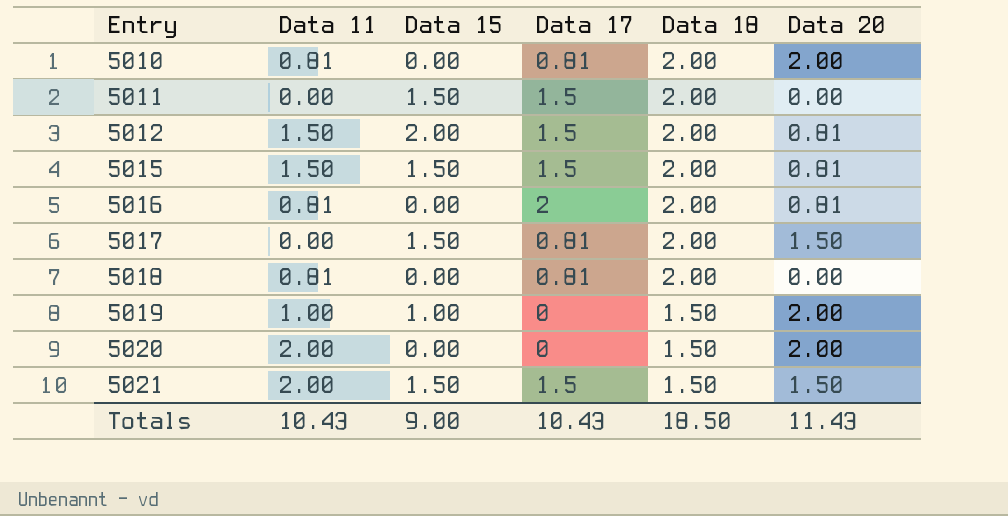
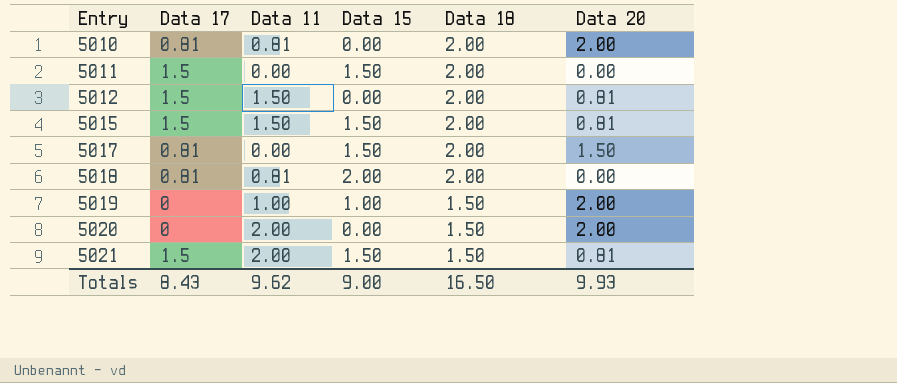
column Data 17 | position: 4 -> 2
row 5016: 0.81 | 0.00 | 2 | 2.00 | 0.81 -> none
5012 | Data 15: 2.00 -> 0.00
5018 | Data 15: 0.00 -> 2.00
5021 | Data 20: 1.50 -> 0.81
Totals | Data 17: 10.43 -> 8.43
Totals | Data 11: 10.43 -> 9.62
Totals | Data 18: 18.50 -> 16.50
Totals | Data 20: 11.43 -> 9.93

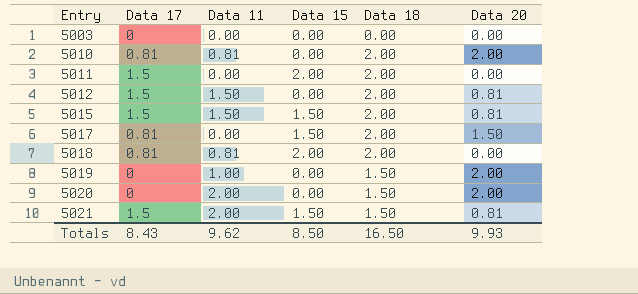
row 5003: none -> 0 | 0.00 | 0.00 | 0.00 | 0.00
5011 | Data 15: 1.50 -> 2.00
5019 | Data 15: 1.00 -> 0.00
Totals | Data 15: 9.00 -> 8.50

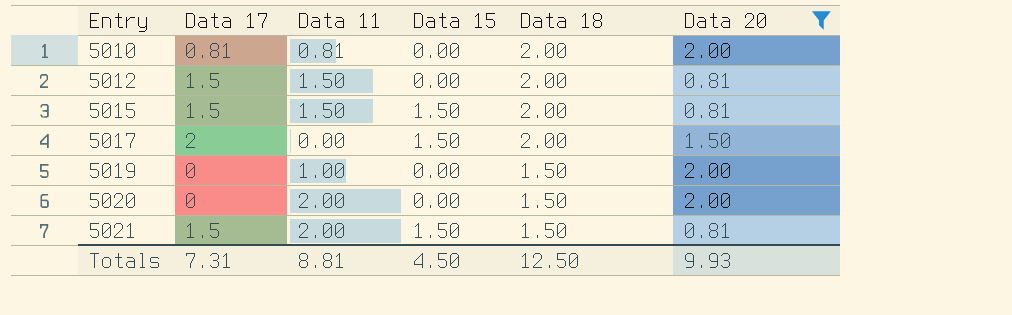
filter: none -> Data 20 != 0.00
5017 | Data 17: 0.81 -> 2
Totals | Data 17: 8.43 -> 7.31
Totals | Data 11: 9.62 -> 8.81
Totals | Data 15: 8.50 -> 4.50
Totals | Data 18: 16.50 -> 12.50

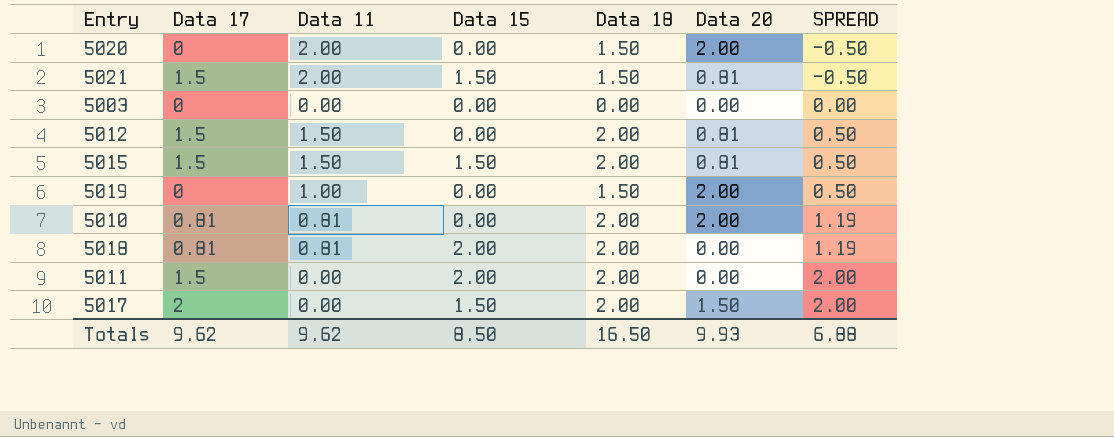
filter: Data 20 != 0.00 -> none
row order: Entry ascending -> SPREAD ascending
column SPREAD | formula: none -> [Data 18] - [Data 11]
Totals | Data 17: 7.31 -> 9.62
Totals | Data 11: 8.81 -> 9.62
Totals | Data 15: 4.50 -> 8.50
Totals | Data 18: 12.50 -> 16.50

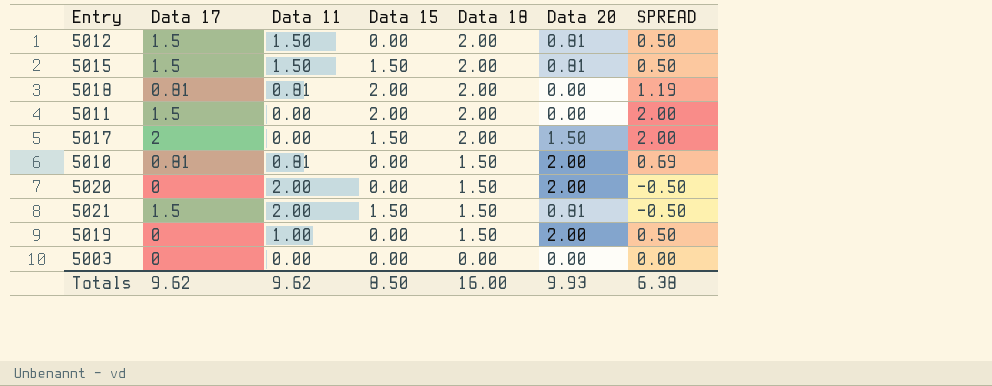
row order: SPREAD ascending -> Data 18 descending
5010 | Data 18: 2.00 -> 1.50
5010 | SPREAD: 1.19 -> 0.69
Totals | Data 18: 16.50 -> 16.00
Totals | SPREAD: 6.88 -> 6.38

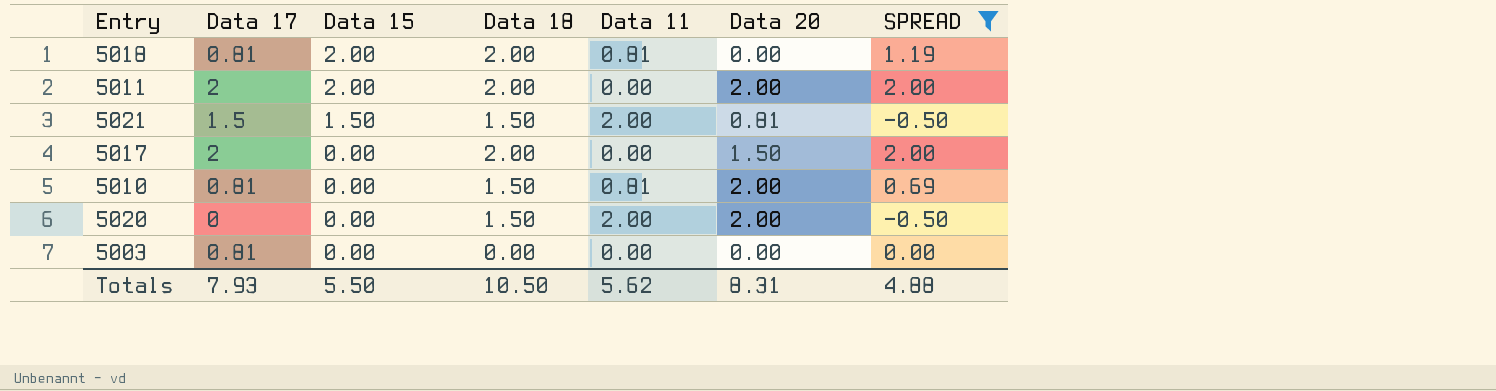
filter: none -> SPREAD != 0.50
row order: Data 18 descending -> Data 15 descending
column Data 11 | position: 3 -> 5
5011 | Data 17: 1.5 -> 2
5011 | Data 20: 0.00 -> 2.00
5017 | Data 15: 1.50 -> 0.00
5003 | Data 17: 0 -> 0.81
Totals | Data 17: 9.62 -> 7.93
Totals | Data 15: 8.50 -> 5.50
Totals | Data 18: 16.00 -> 10.50
Totals | Data 11: 9.62 -> 5.62
Totals | Data 20: 9.93 -> 8.31
Totals | SPREAD: 6.38 -> 4.88

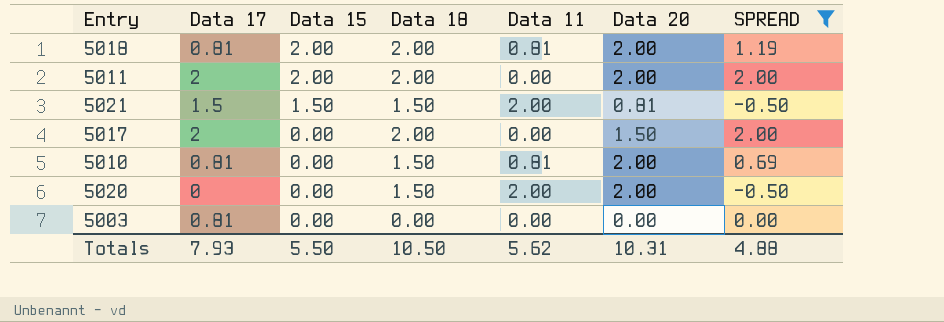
5018 | Data 20: 0.00 -> 2.00
Totals | Data 20: 8.31 -> 10.31

